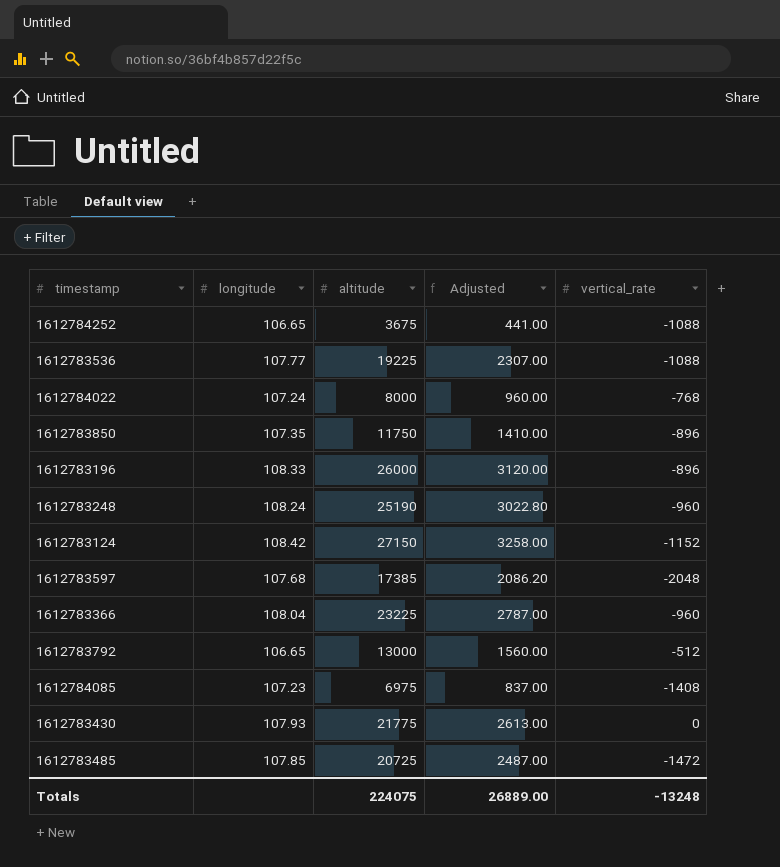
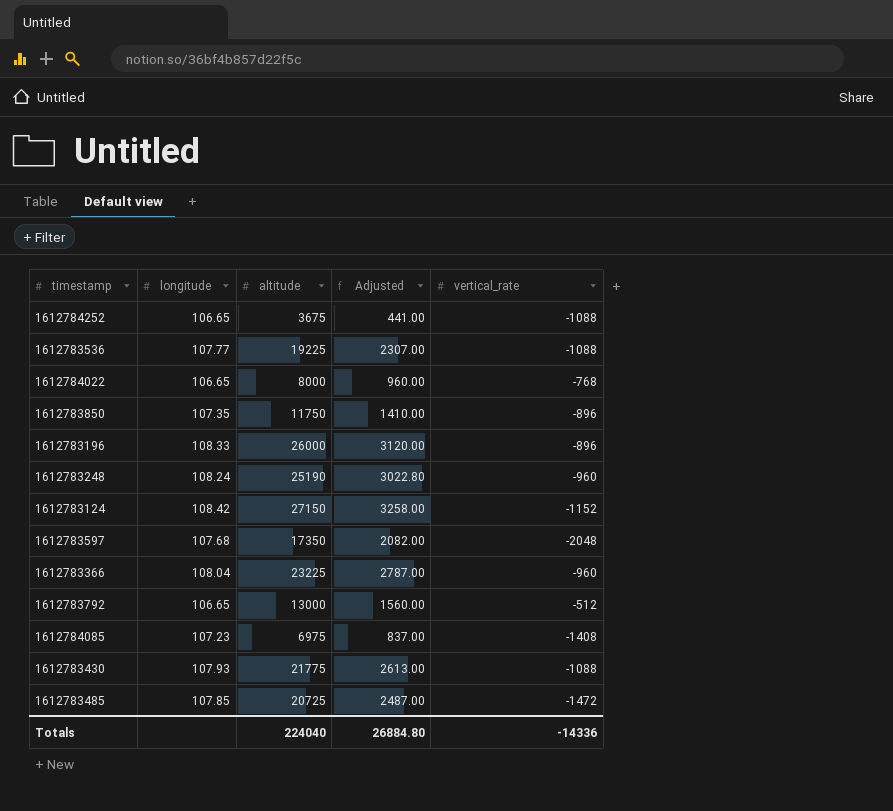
1612784022 | longitude: 107.24 -> 106.65
1612783597 | altitude: 17385 -> 17350
1612783597 | Adjusted: 2086.20 -> 2082.00
1612783430 | vertical_rate: 0 -> -1088
Totals | altitude: 224075 -> 224040
Totals | Adjusted: 26889.00 -> 26884.80
Totals | vertical_rate: -13248 -> -14336

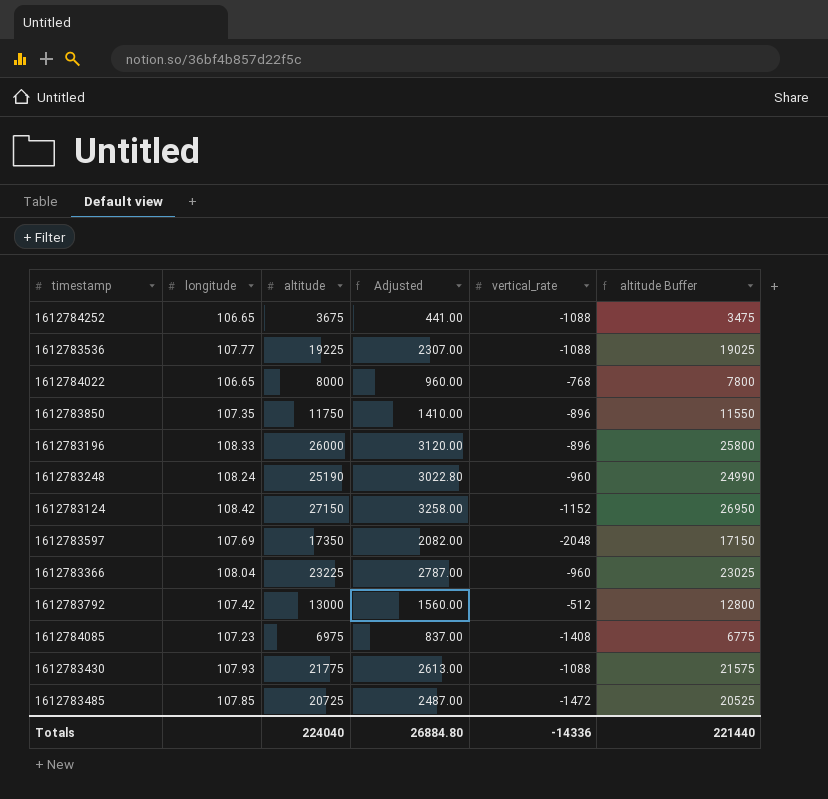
column altitude Buffer | formula: none -> [altitude] - 200
1612783597 | longitude: 107.68 -> 107.69
1612783792 | longitude: 106.65 -> 107.42

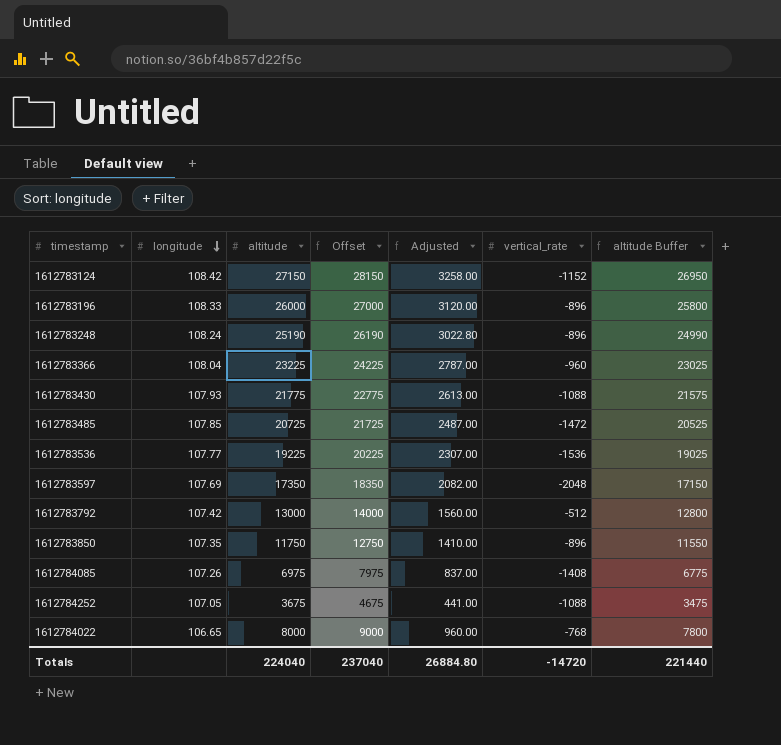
row order: none -> longitude descending
column Offset | formula: none -> [altitude] + 1000
1612783248 | vertical_rate: -960 -> -896
1612783536 | vertical_rate: -1088 -> -1536
1612784085 | longitude: 107.23 -> 107.26
1612784252 | longitude: 106.65 -> 107.05
Totals | vertical_rate: -14336 -> -14720

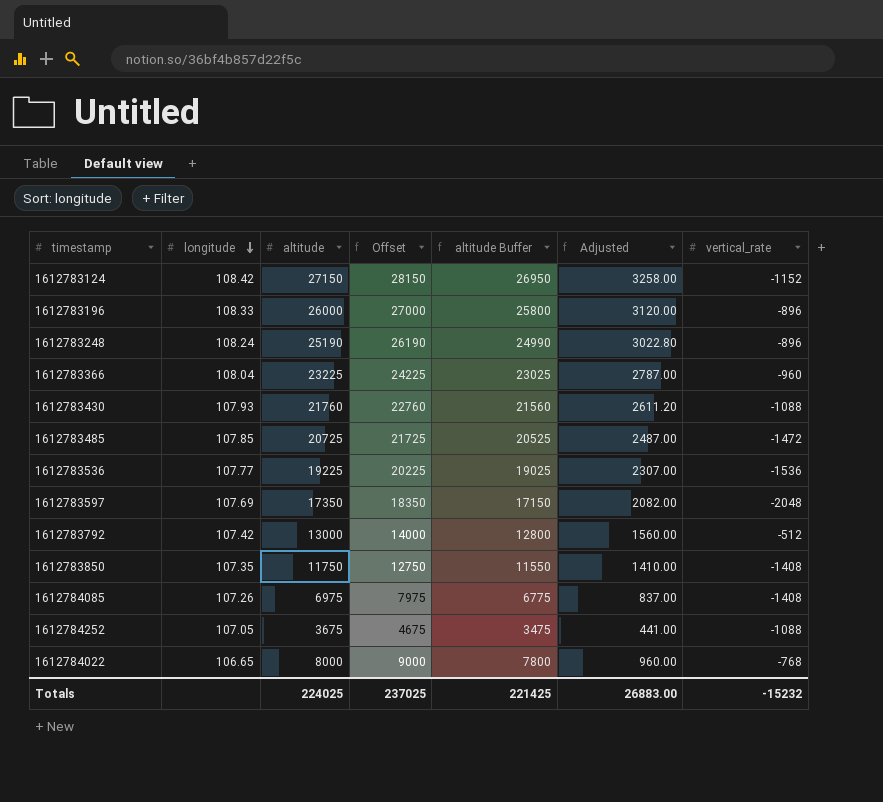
column altitude Buffer | position: 7 -> 5
1612783430 | altitude: 21775 -> 21760
1612783430 | Offset: 22775 -> 22760
1612783430 | altitude Buffer: 21575 -> 21560
1612783430 | Adjusted: 2613.00 -> 2611.20
1612783850 | vertical_rate: -896 -> -1408
Totals | altitude: 224040 -> 224025
Totals | Offset: 237040 -> 237025
Totals | altitude Buffer: 221440 -> 221425
Totals | Adjusted: 26884.80 -> 26883.00
Totals | vertical_rate: -14720 -> -15232

